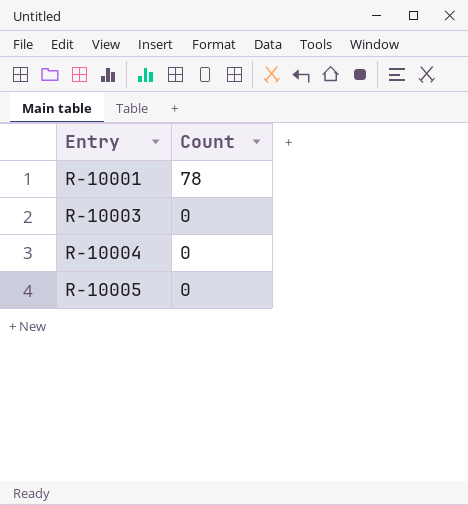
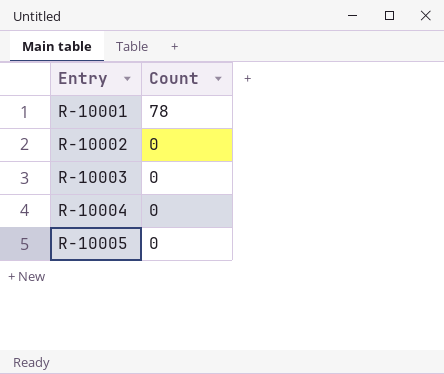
row R-10002: none -> 0

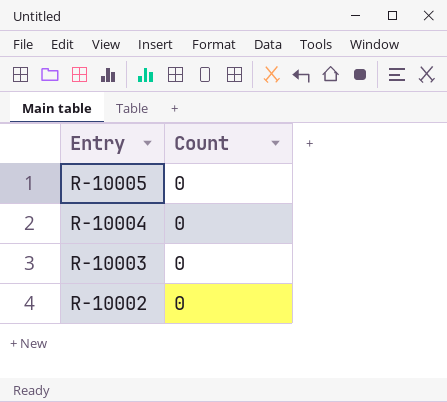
row order: Entry ascending -> Entry descending
row R-10001: 78 -> none

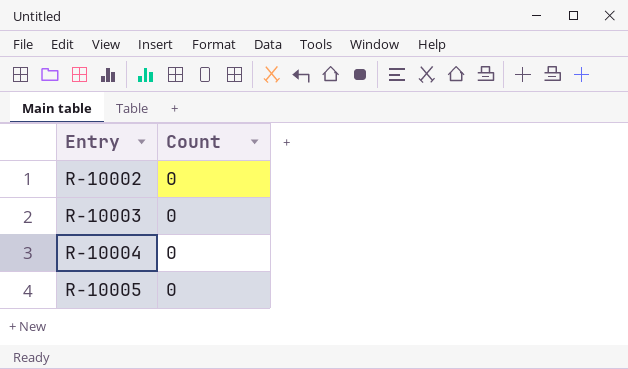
row order: Entry descending -> Entry ascending

